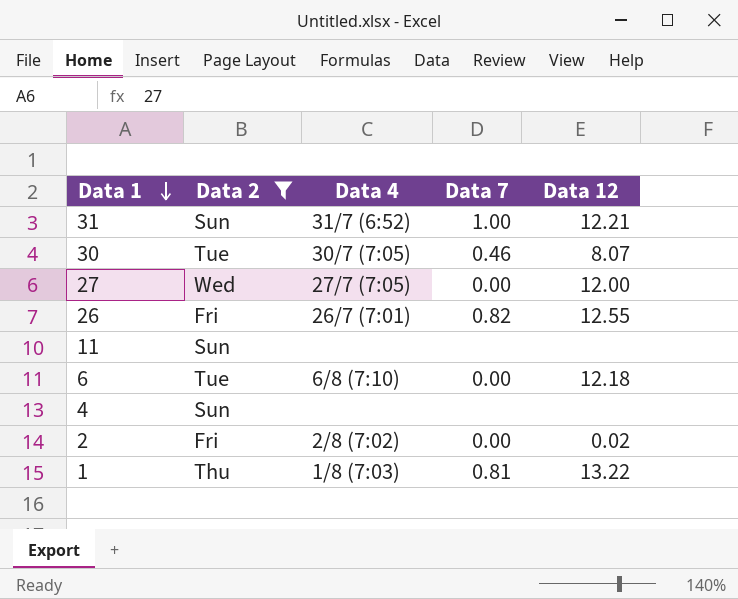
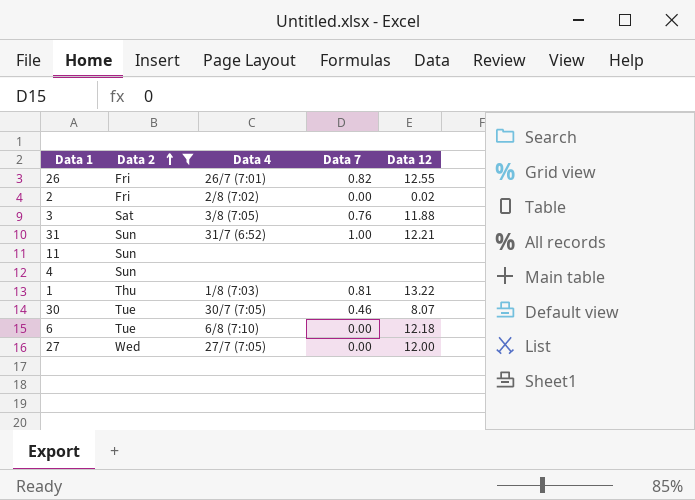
row order: Data 1 descending -> Data 2 ascending
row 3: none -> Sat | 3/8 (7:05) | 0.76 | 11.88

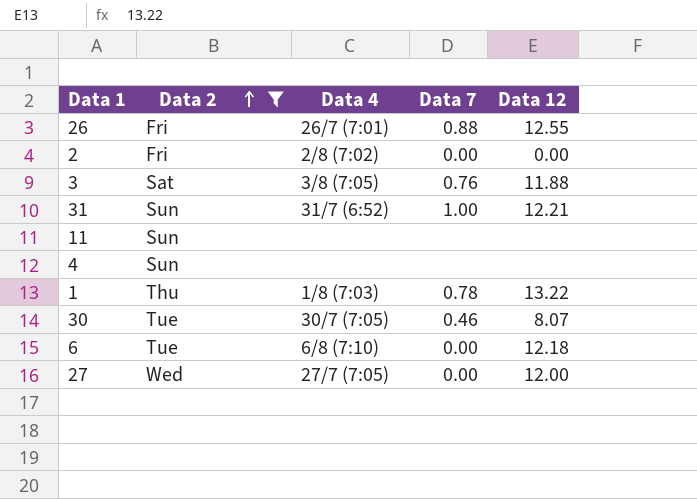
26 | Data 7: 0.82 -> 0.88
2 | Data 12: 0.02 -> 0.00
1 | Data 7: 0.81 -> 0.78

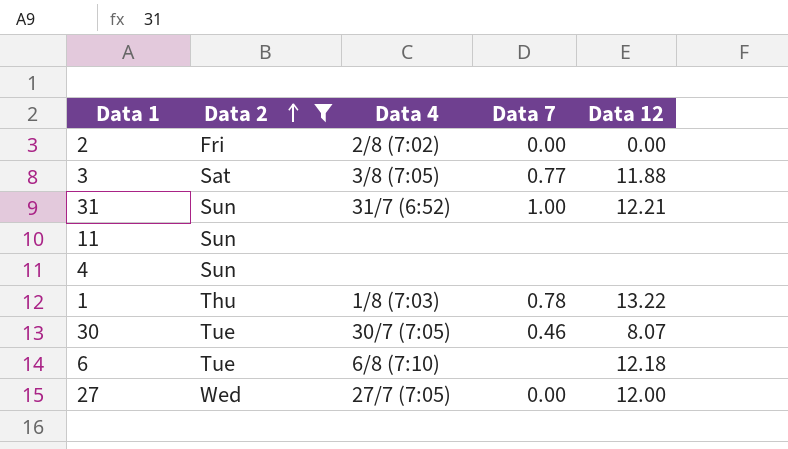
row 26: Fri | 26/7 (7:01) | 0.88 | 12.55 -> none
3 | Data 7: 0.76 -> 0.77
6 | Data 7: 0.00 -> none

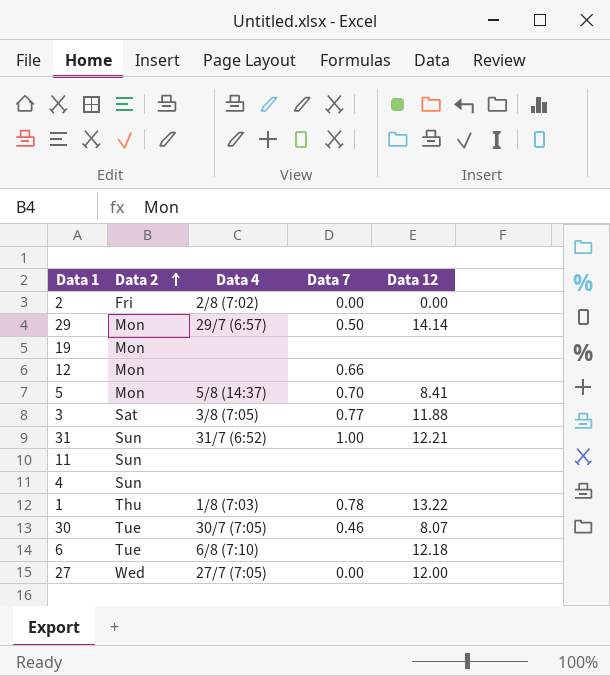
filter: Data 2 != Mon -> none

